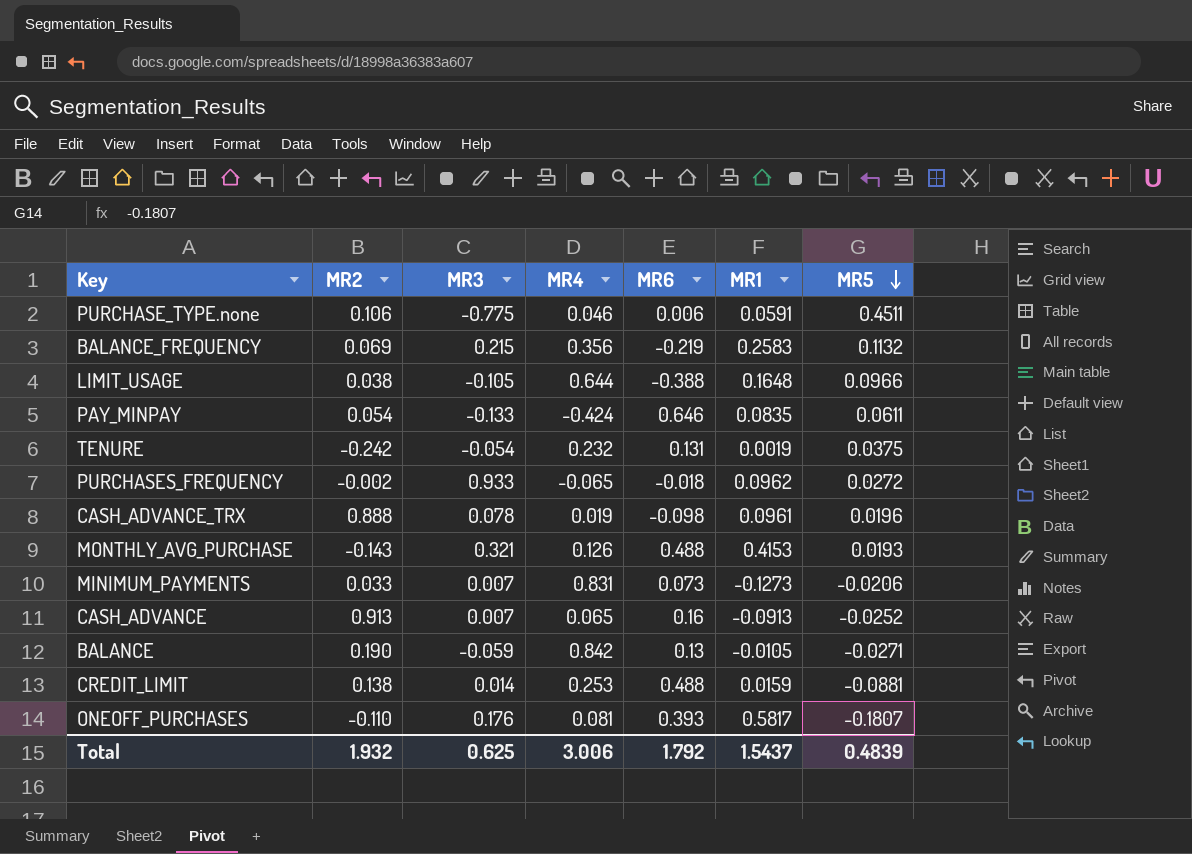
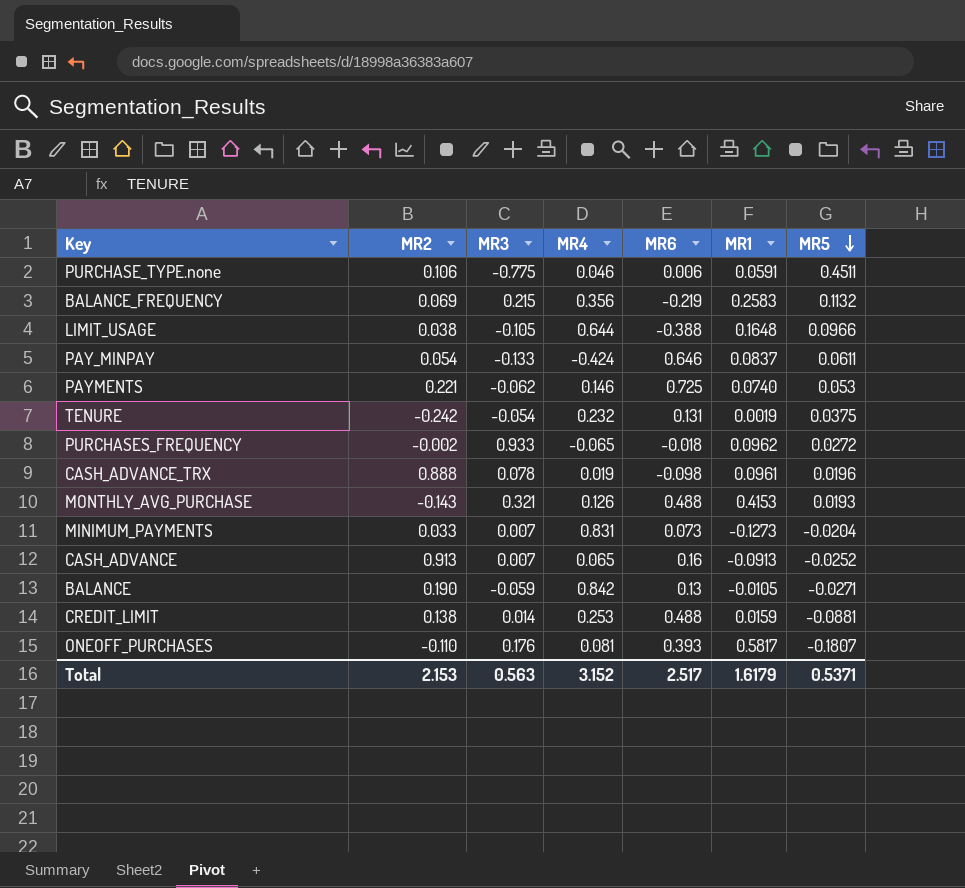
PAY_MINPAY | MR1: 0.0835 -> 0.0837
row PAYMENTS: none -> 0.221 | -0.062 | 0.146 | 0.725 | 0.0740 | 0.053
MINIMUM_PAYMENTS | MR5: -0.0206 -> -0.0204
Total | MR2: 1.932 -> 2.153
Total | MR3: 0.625 -> 0.563
Total | MR4: 3.006 -> 3.152
Total | MR6: 1.792 -> 2.517
Total | MR1: 1.5437 -> 1.6179
Total | MR5: 0.4839 -> 0.5371

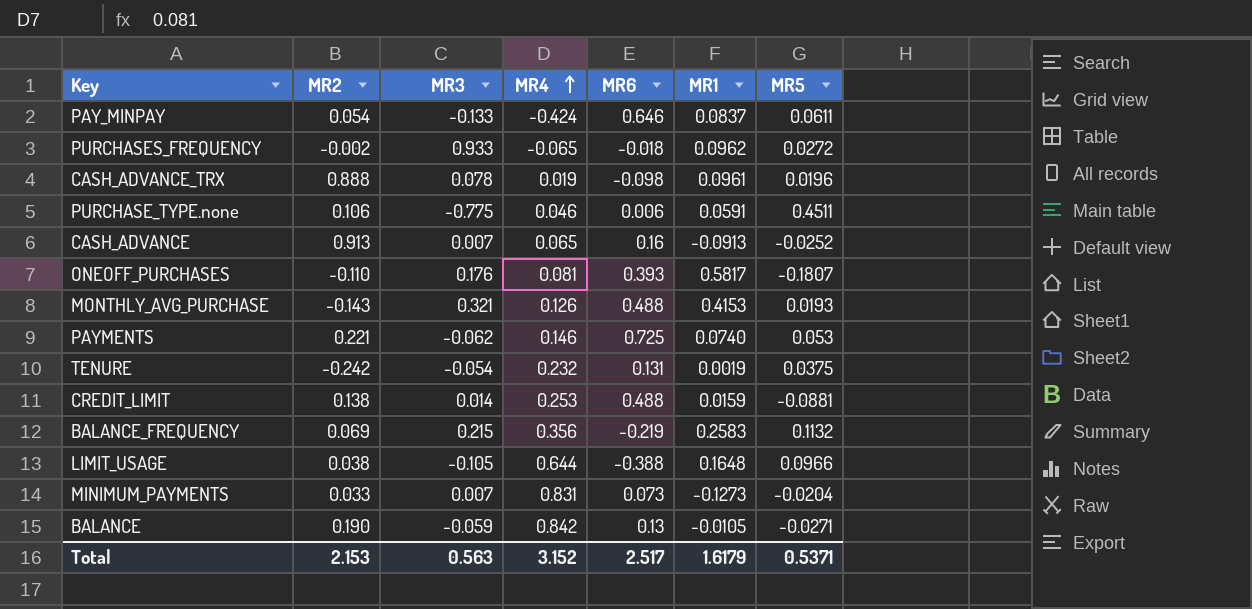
row order: MR5 descending -> MR4 ascending

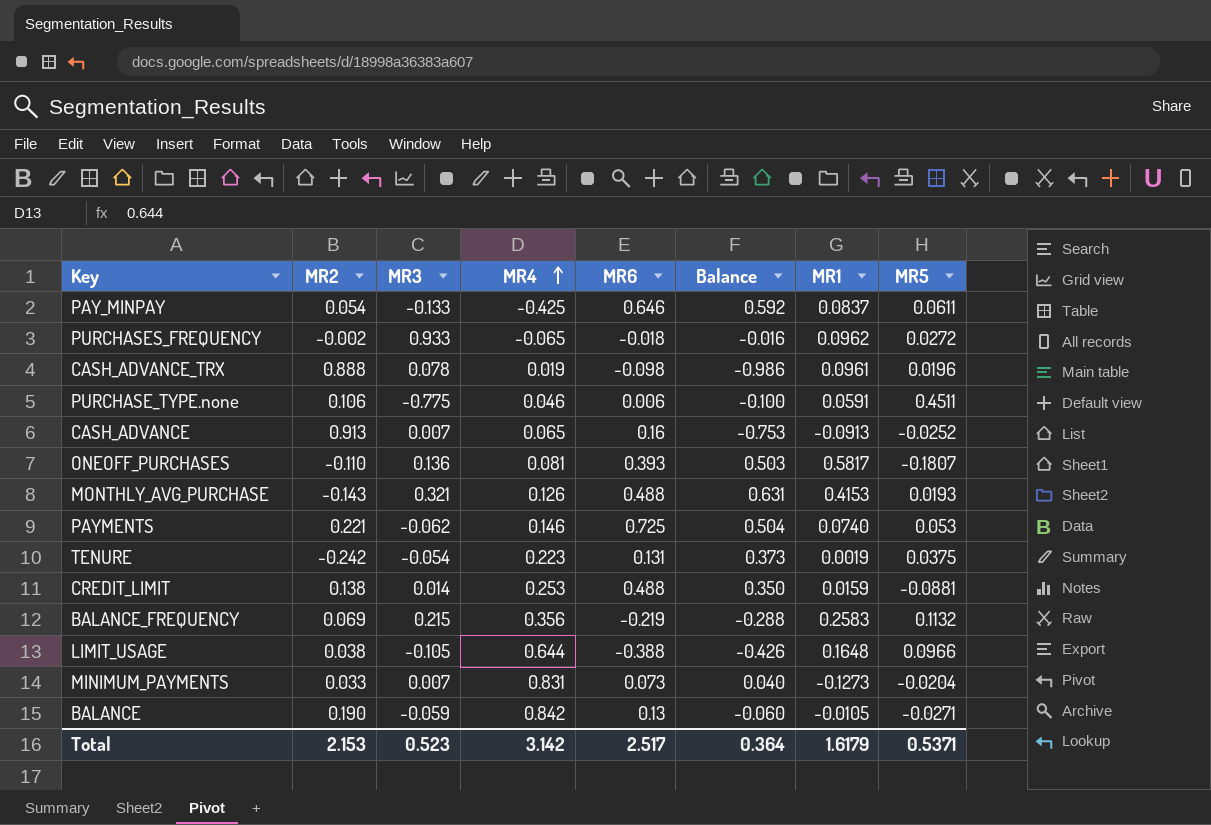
column Balance | formula: none -> [MR6] - [MR2]
PAY_MINPAY | MR4: -0.424 -> -0.425
ONEOFF_PURCHASES | MR3: 0.176 -> 0.136
TENURE | MR4: 0.232 -> 0.223
Total | MR3: 0.563 -> 0.523
Total | MR4: 3.152 -> 3.142

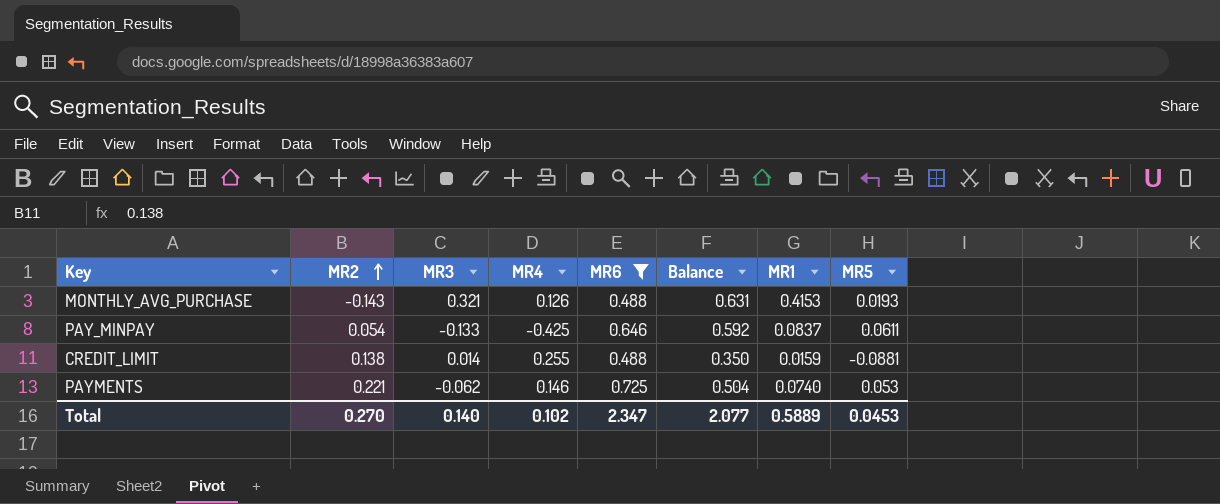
filter: none -> MR6 >= 0.488
row order: MR4 ascending -> MR2 ascending
CREDIT_LIMIT | MR4: 0.253 -> 0.255
Total | MR2: 2.153 -> 0.270
Total | MR3: 0.523 -> 0.140
Total | MR4: 3.142 -> 0.102
Total | MR6: 2.517 -> 2.347
Total | Balance: 0.364 -> 2.077
Total | MR1: 1.6179 -> 0.5889
Total | MR5: 0.5371 -> 0.0453

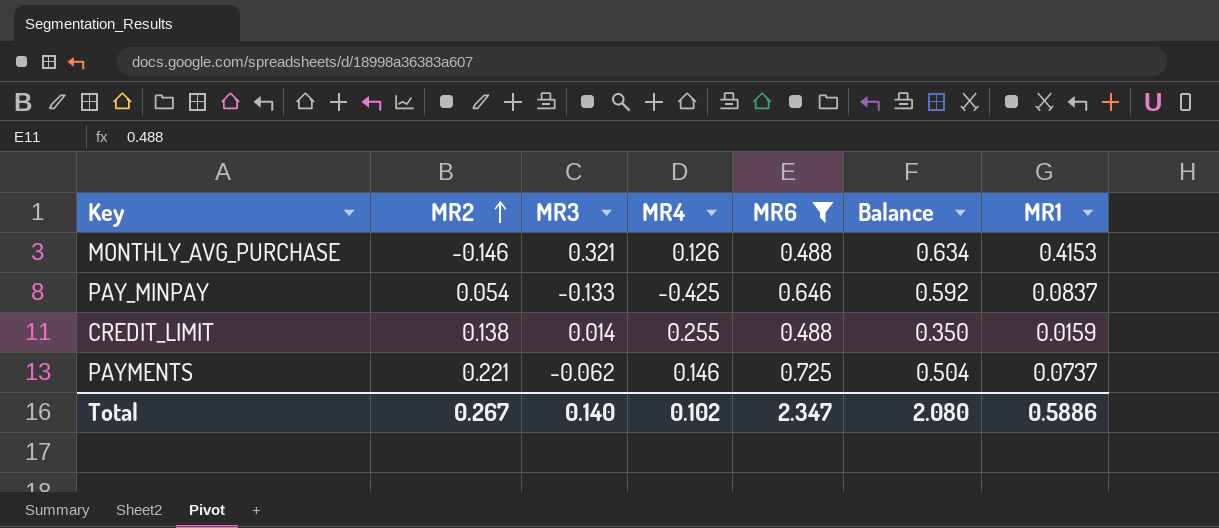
column MR5 | position: 8 -> none
MONTHLY_AVG_PURCHASE | MR2: -0.143 -> -0.146
MONTHLY_AVG_PURCHASE | Balance: 0.631 -> 0.634
PAYMENTS | MR1: 0.0740 -> 0.0737
Total | MR2: 0.270 -> 0.267
Total | Balance: 2.077 -> 2.080
Total | MR1: 0.5889 -> 0.5886

